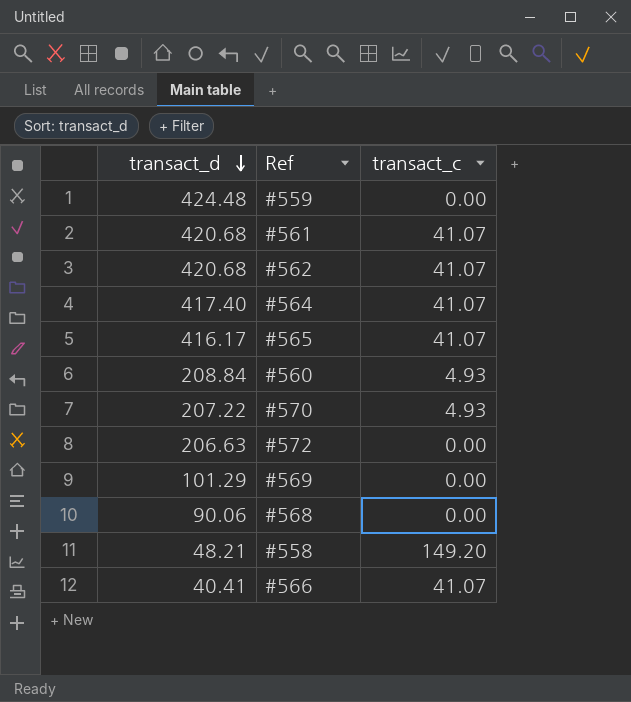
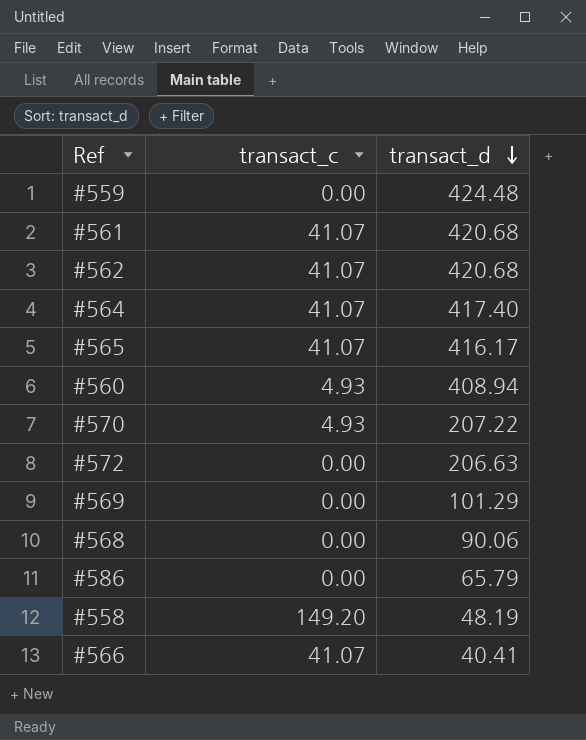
column transact_d | position: 1 -> 3
#560 | transact_d: 208.84 -> 408.94
row #586: none -> 0.00 | 65.79
#558 | transact_d: 48.21 -> 48.19

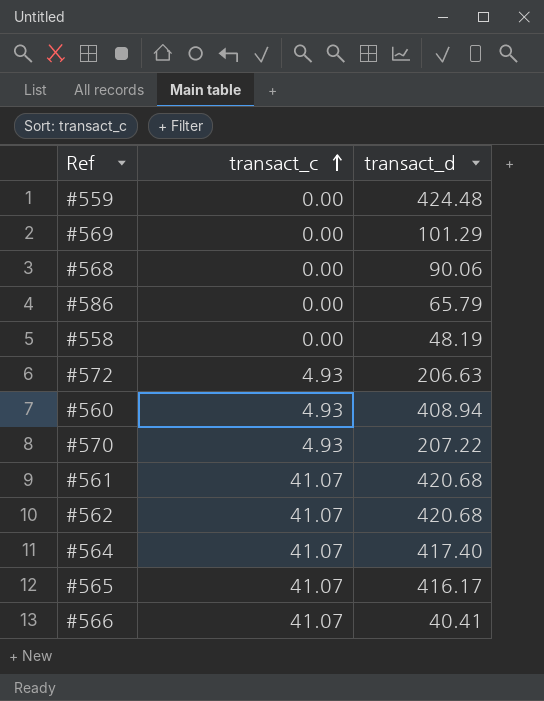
row order: transact_d descending -> transact_c ascending
#558 | transact_c: 149.20 -> 0.00
#572 | transact_c: 0.00 -> 4.93

